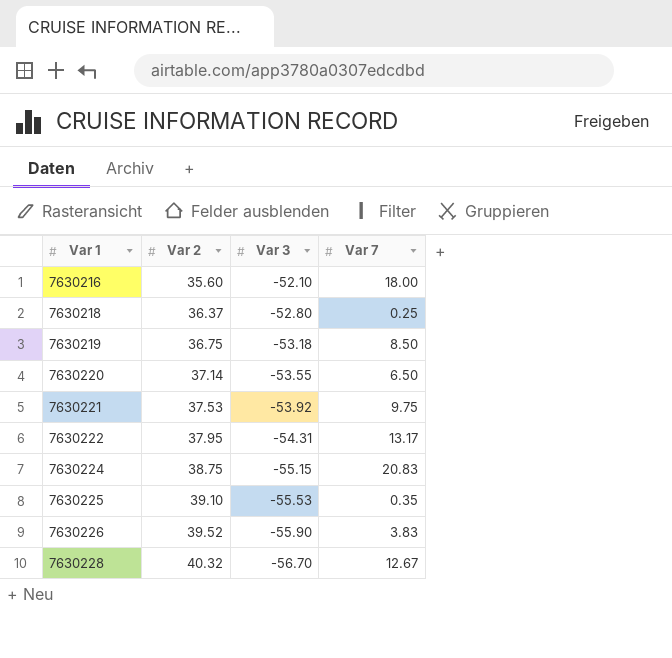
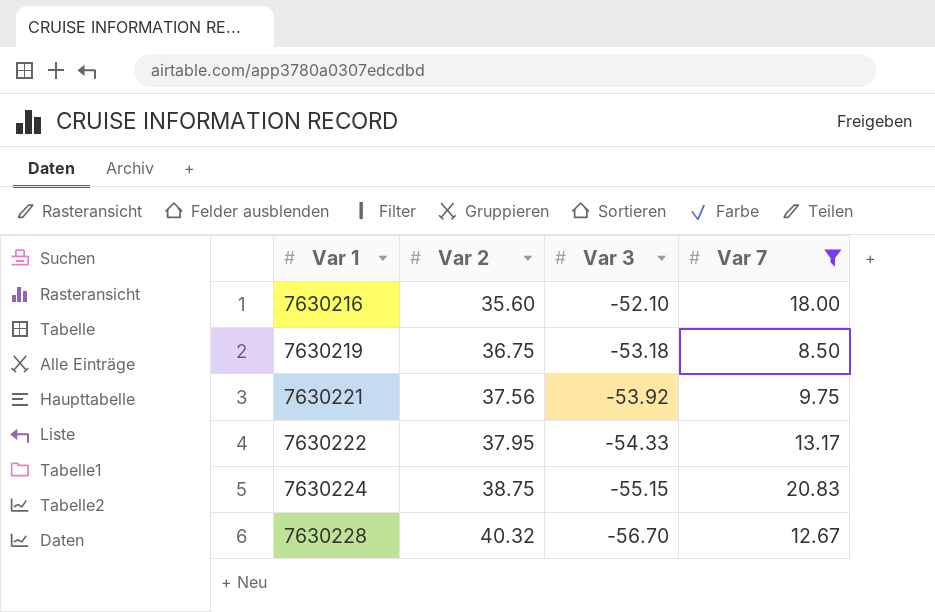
filter: none -> Var 7 >= 8.50
7630221 | Var 2: 37.53 -> 37.56
7630222 | Var 3: -54.31 -> -54.33

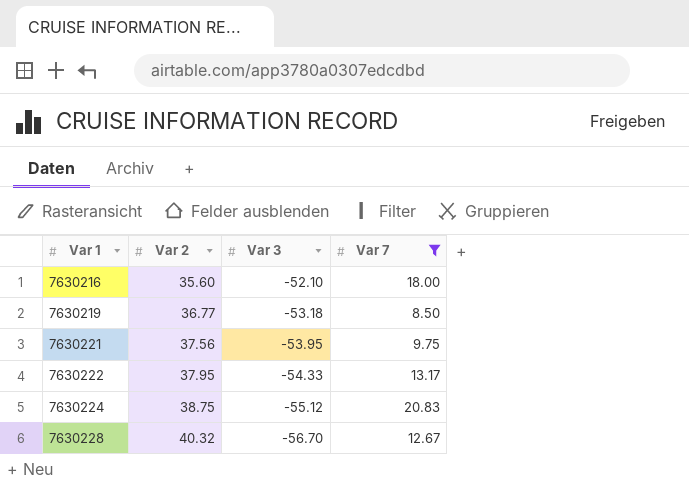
7630219 | Var 2: 36.75 -> 36.77
7630221 | Var 3: -53.92 -> -53.95
7630224 | Var 3: -55.15 -> -55.12

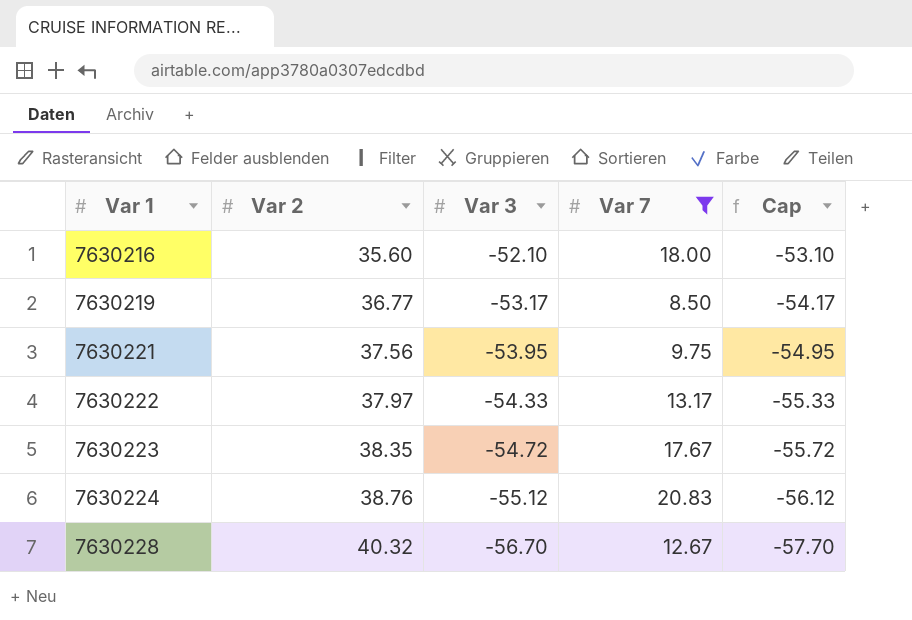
column Cap | formula: none -> [Var 3] - 1
7630219 | Var 3: -53.18 -> -53.17
7630222 | Var 2: 37.95 -> 37.97
row 7630223: none -> 38.35 | -54.72 | 17.67 | -55.72
7630224 | Var 2: 38.75 -> 38.76

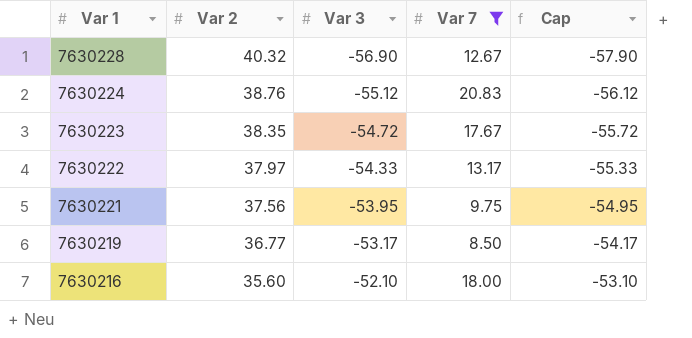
row order: Var 1 ascending -> Var 1 descending
7630228 | Var 3: -56.70 -> -56.90
7630228 | Cap: -57.70 -> -57.90

